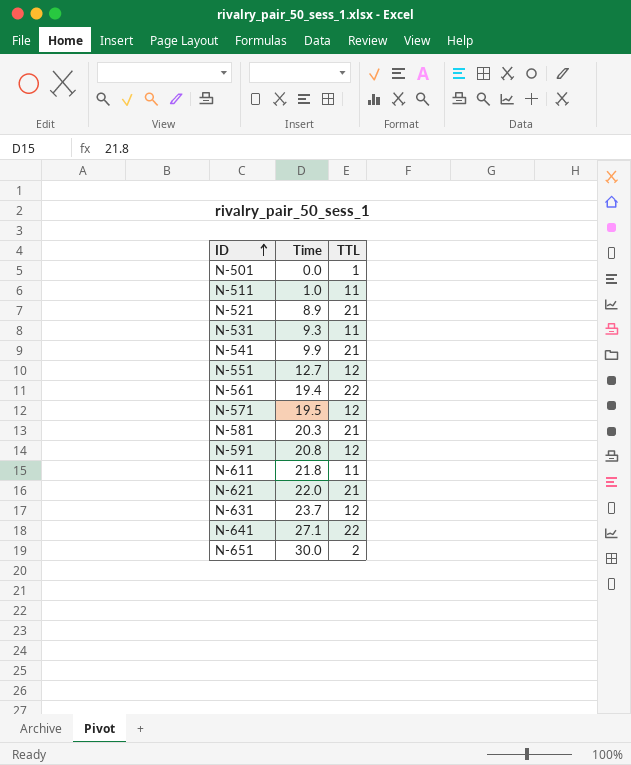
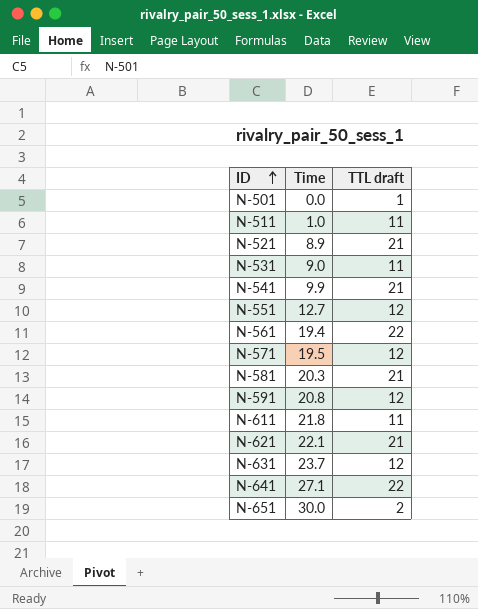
column name: TTL -> TTL draft
N-531 | Time: 9.3 -> 9.0
N-621 | Time: 22.0 -> 22.1

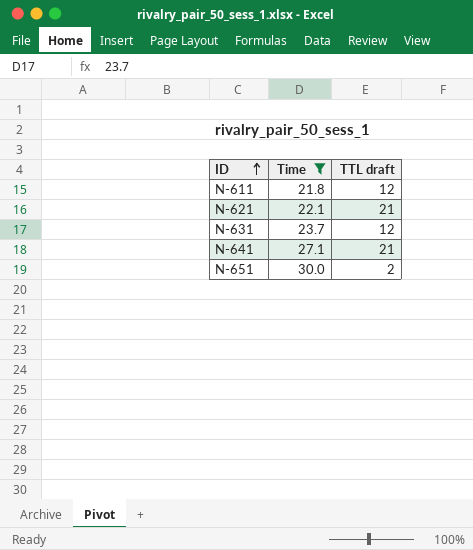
filter: none -> Time >= 21.8
N-611 | TTL draft: 11 -> 12
N-641 | TTL draft: 22 -> 21

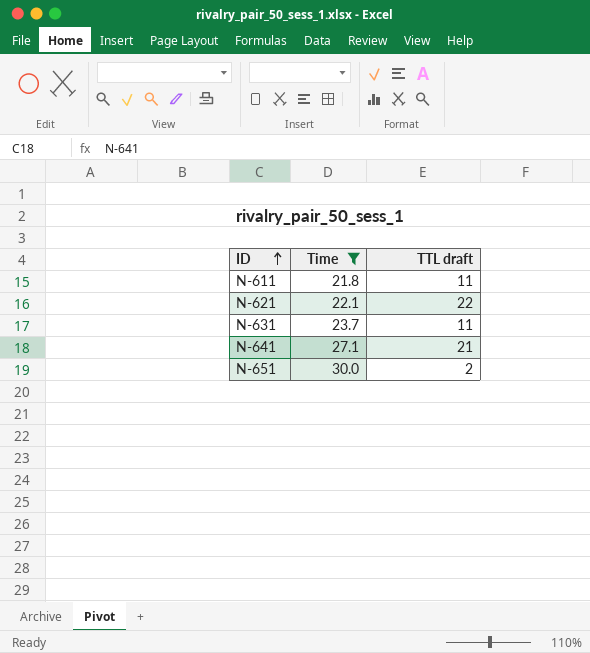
N-611 | TTL draft: 12 -> 11
N-621 | TTL draft: 21 -> 22
N-631 | TTL draft: 12 -> 11

